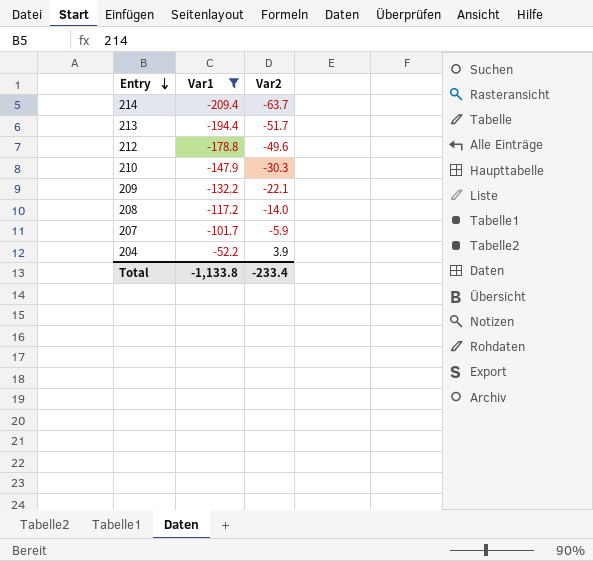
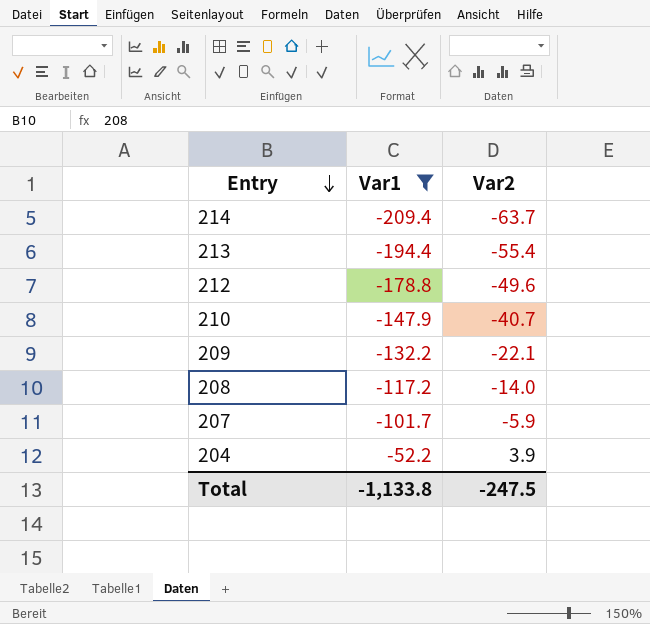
213 | Var2: -51.7 -> -55.4
210 | Var2: -30.3 -> -40.7
Total | Var2: -233.4 -> -247.5

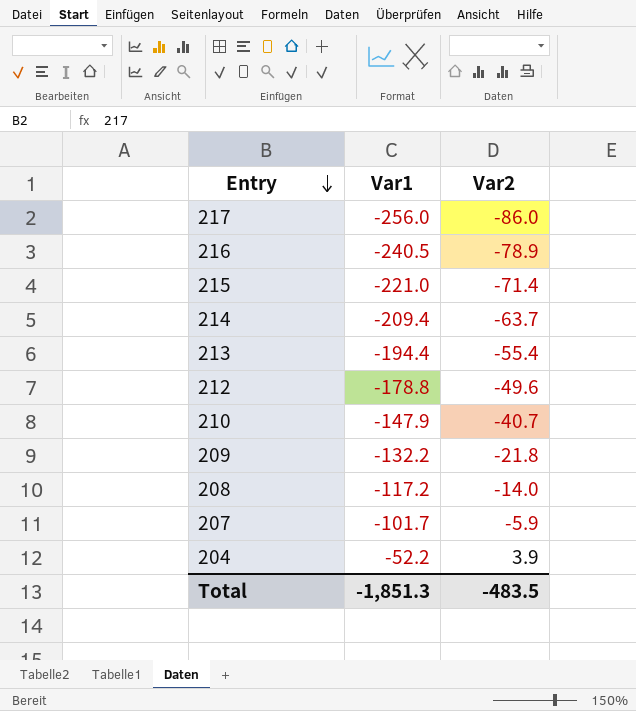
filter: Var1 >= -209.4 -> none
209 | Var2: -22.1 -> -21.8
Total | Var1: -1,133.8 -> -1,851.3
Total | Var2: -247.5 -> -483.5

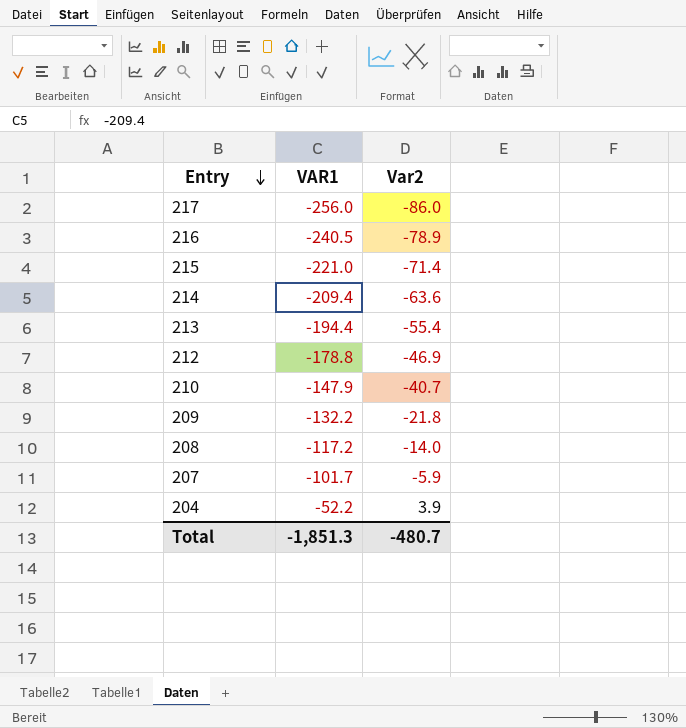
column name: Var1 -> VAR1
214 | Var2: -63.7 -> -63.6
212 | Var2: -49.6 -> -46.9
Total | Var2: -483.5 -> -480.7

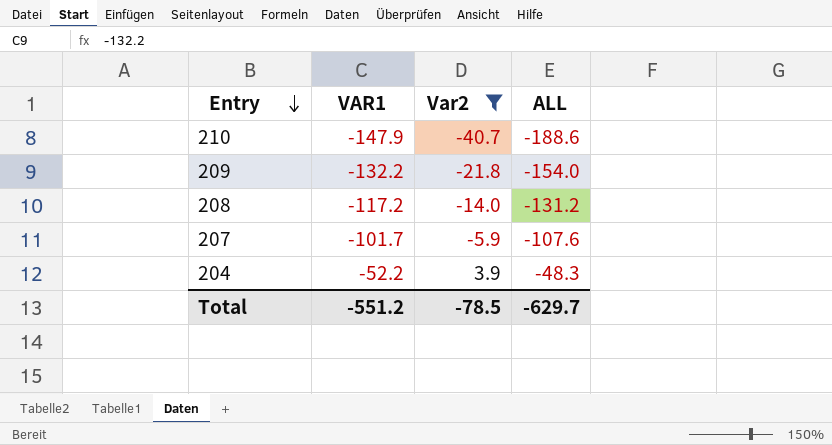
filter: none -> Var2 >= -40.7
column ALL | formula: none -> [VAR1] + [Var2]
Total | VAR1: -1,851.3 -> -551.2
Total | Var2: -480.7 -> -78.5

